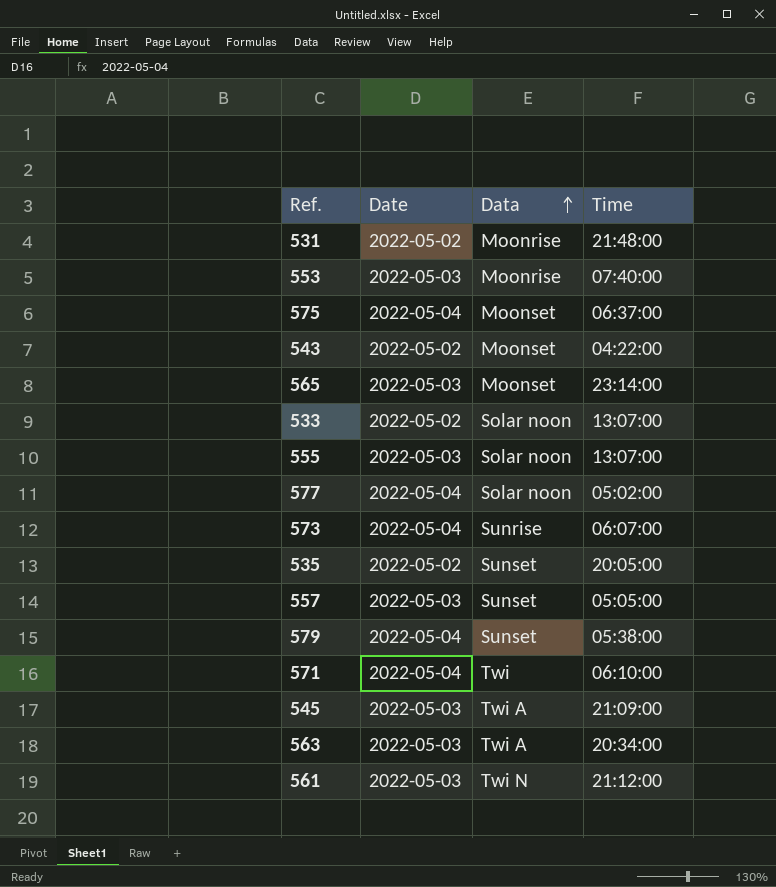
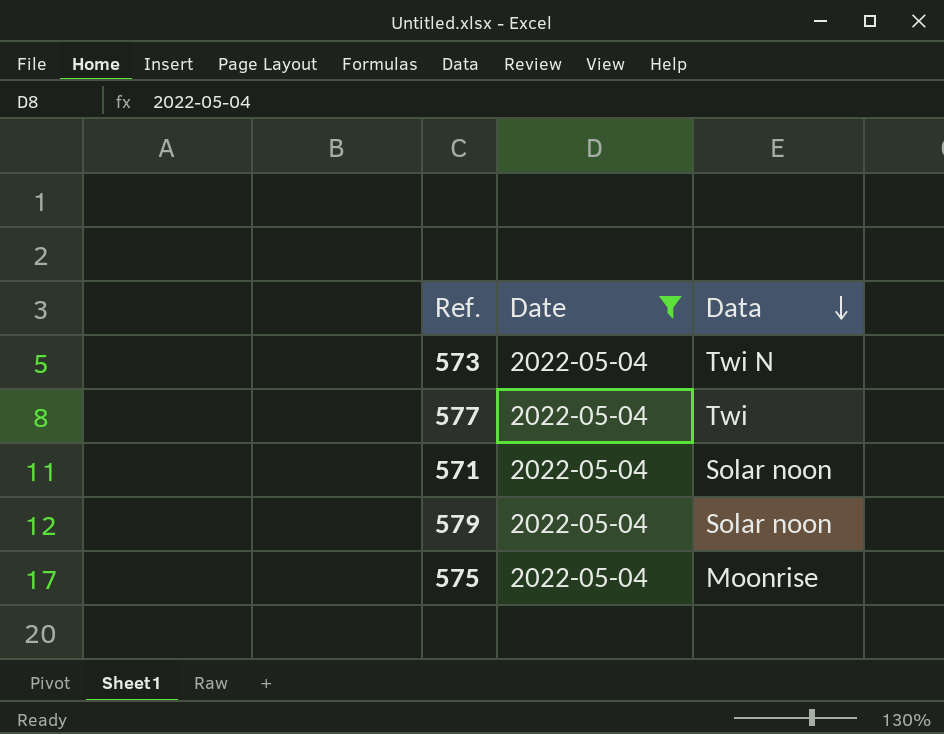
filter: none -> Date = 2022-05-04
row order: Data ascending -> Data descending
column Time | position: 4 -> none
573 | Data: Sunrise -> Twi N
577 | Data: Solar noon -> Twi
571 | Data: Twi -> Solar noon
579 | Data: Sunset -> Solar noon
575 | Data: Moonset -> Moonrise

